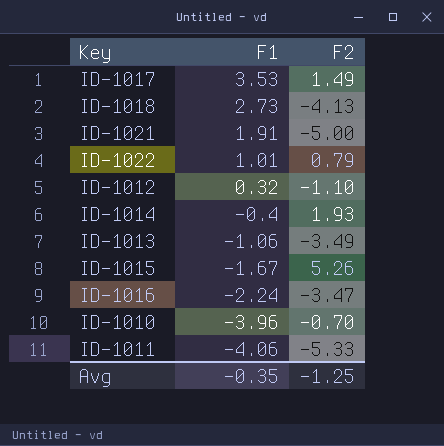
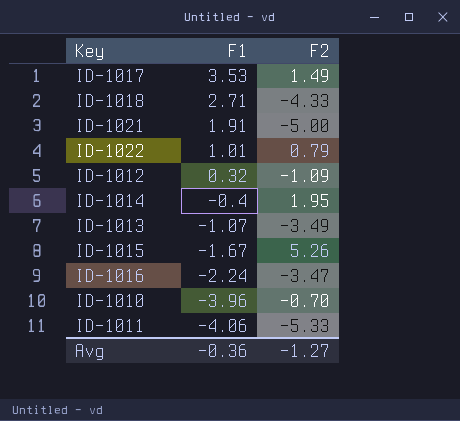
ID-1018 | F1: 2.73 -> 2.71
ID-1018 | F2: -4.13 -> -4.33
ID-1012 | F2: -1.10 -> -1.09
ID-1014 | F2: 1.93 -> 1.95
ID-1013 | F1: -1.06 -> -1.07
Avg | F1: -0.35 -> -0.36
Avg | F2: -1.25 -> -1.27

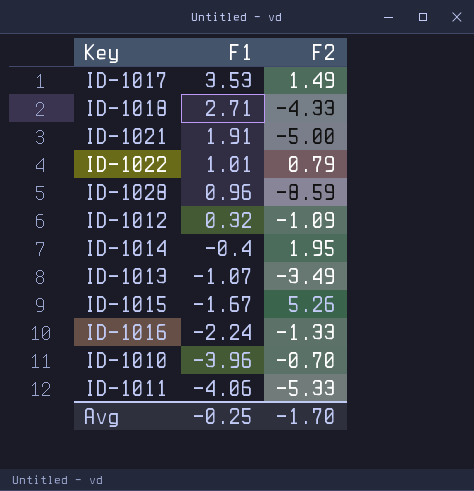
row ID-1028: none -> 0.96 | -8.59
ID-1016 | F2: -3.47 -> -1.33
Avg | F1: -0.36 -> -0.25
Avg | F2: -1.27 -> -1.70

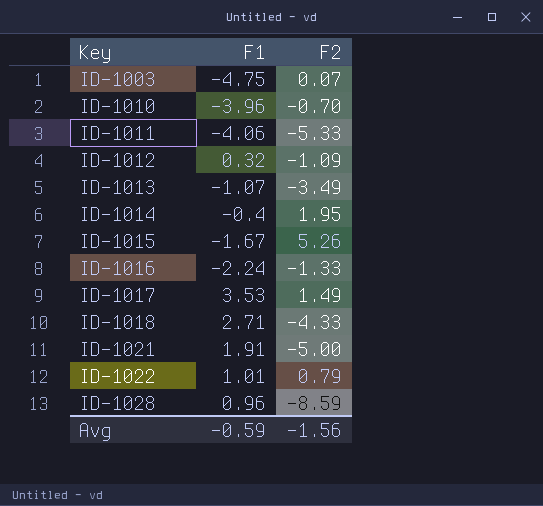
row order: F1 descending -> Key ascending
row ID-1003: none -> -4.75 | 0.07
Avg | F1: -0.25 -> -0.59
Avg | F2: -1.70 -> -1.56

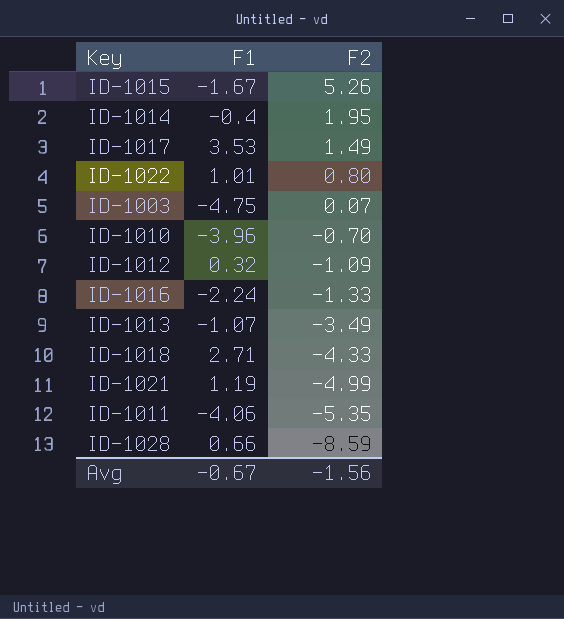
row order: Key ascending -> F2 descending
ID-1022 | F2: 0.79 -> 0.80
ID-1021 | F1: 1.91 -> 1.19
ID-1021 | F2: -5.00 -> -4.99
ID-1011 | F2: -5.33 -> -5.35
ID-1028 | F1: 0.96 -> 0.66
Avg | F1: -0.59 -> -0.67

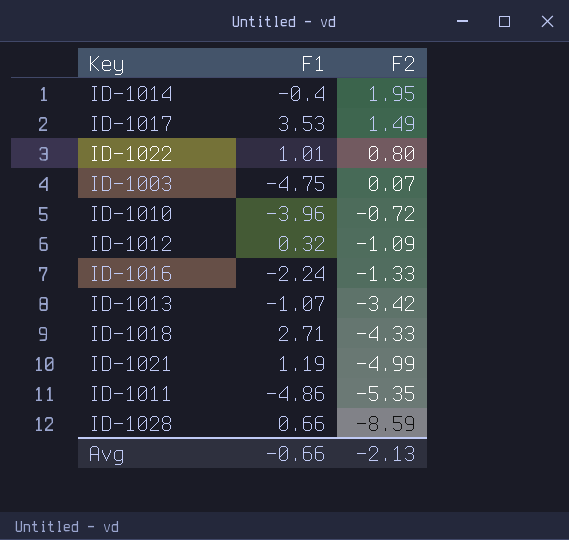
row ID-1015: -1.67 | 5.26 -> none
ID-1010 | F2: -0.70 -> -0.72
ID-1013 | F2: -3.49 -> -3.42
ID-1011 | F1: -4.06 -> -4.86
Avg | F1: -0.67 -> -0.66
Avg | F2: -1.56 -> -2.13

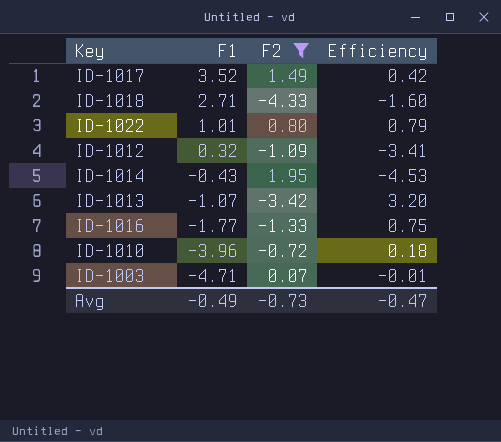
filter: none -> F2 >= -4.33
row order: F2 descending -> F1 descending
column Efficiency | formula: none -> [F2] / [F1]
ID-1017 | F1: 3.53 -> 3.52
ID-1014 | F1: -0.4 -> -0.43
ID-1016 | F1: -2.24 -> -1.77
ID-1003 | F1: -4.75 -> -4.71
Avg | F1: -0.66 -> -0.49
Avg | F2: -2.13 -> -0.73

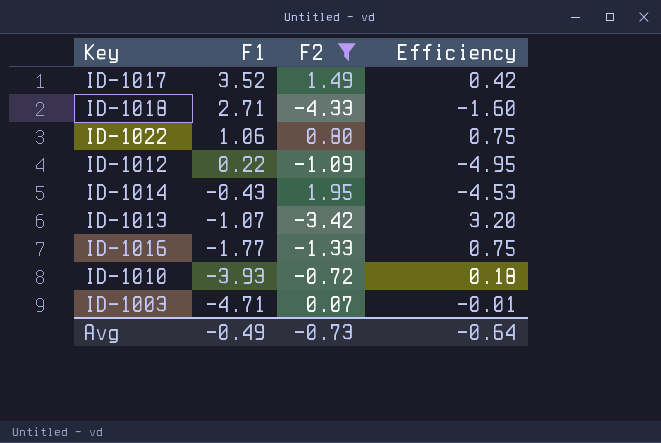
ID-1022 | F1: 1.01 -> 1.06
ID-1022 | Efficiency: 0.79 -> 0.75
ID-1012 | F1: 0.32 -> 0.22
ID-1012 | Efficiency: -3.41 -> -4.95
ID-1010 | F1: -3.96 -> -3.93
Avg | Efficiency: -0.47 -> -0.64

